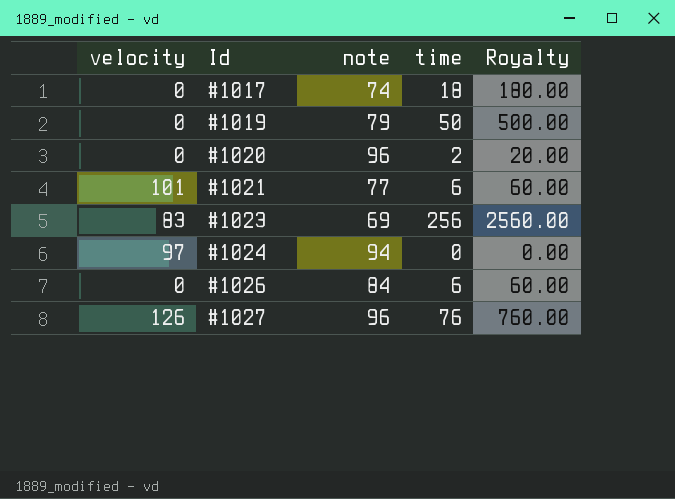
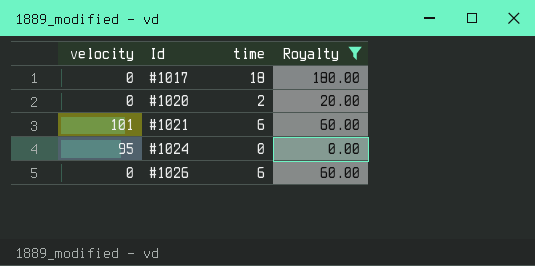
filter: none -> Royalty <= 180.00
column note | position: 3 -> none
#1024 | velocity: 97 -> 95

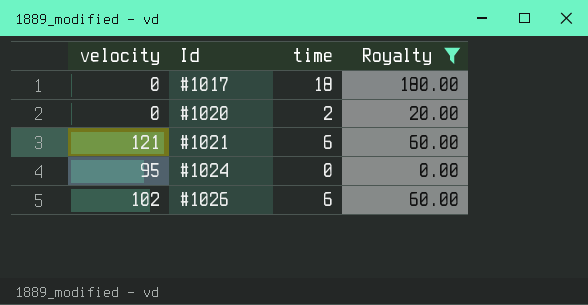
#1021 | velocity: 101 -> 121
#1026 | velocity: 0 -> 102

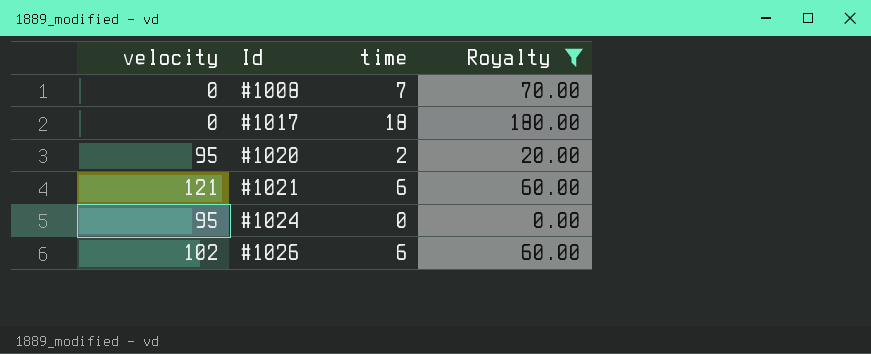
row #1008: none -> 0 | 7 | 70.00
#1020 | velocity: 0 -> 95

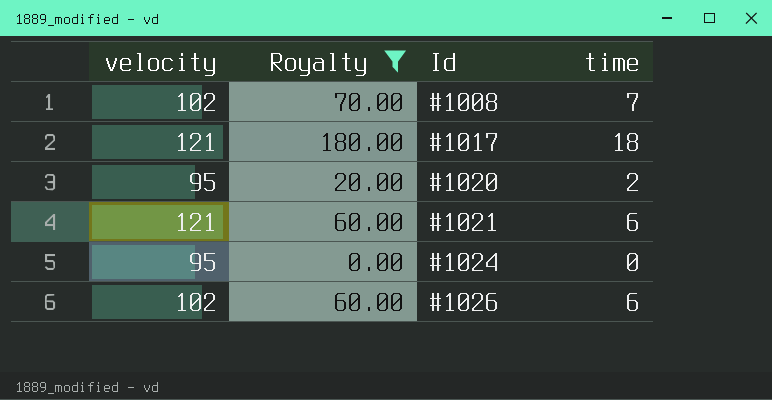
column Royalty | position: 4 -> 2
#1008 | velocity: 0 -> 102
#1017 | velocity: 0 -> 121

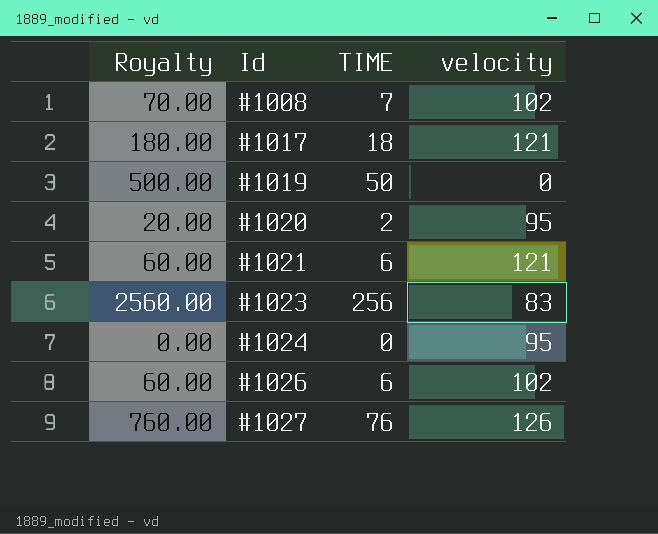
filter: Royalty <= 180.00 -> none
column name: time -> TIME
column velocity | position: 1 -> 4

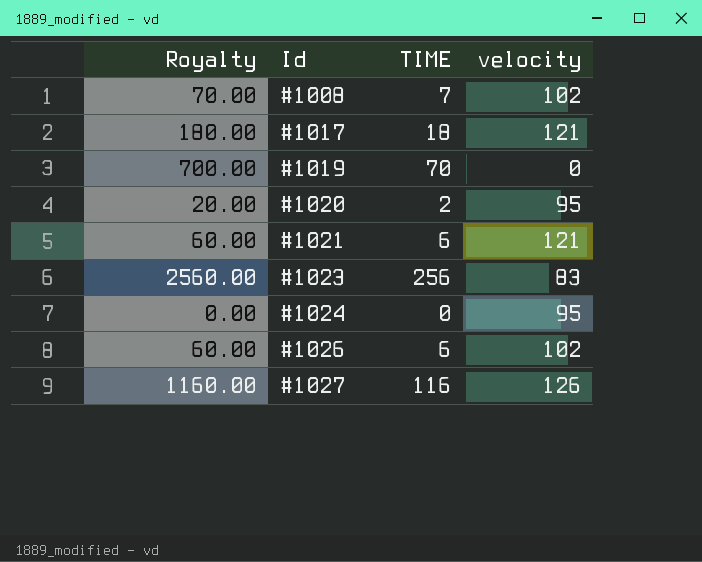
#1019 | Royalty: 500.00 -> 700.00
#1019 | TIME: 50 -> 70
#1027 | Royalty: 760.00 -> 1160.00
#1027 | TIME: 76 -> 116

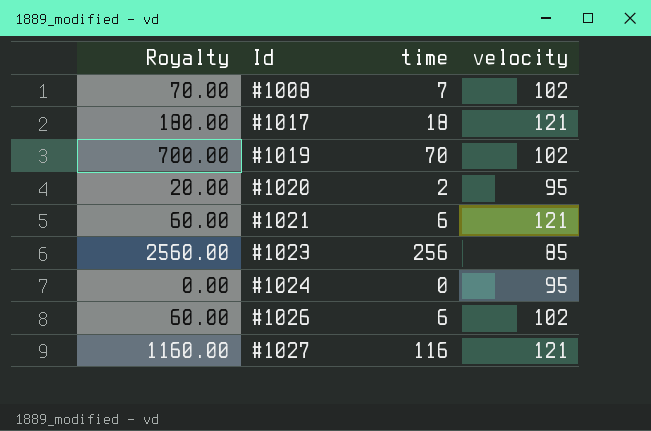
column name: TIME -> time
#1019 | velocity: 0 -> 102
#1023 | velocity: 83 -> 85
#1027 | velocity: 126 -> 121

